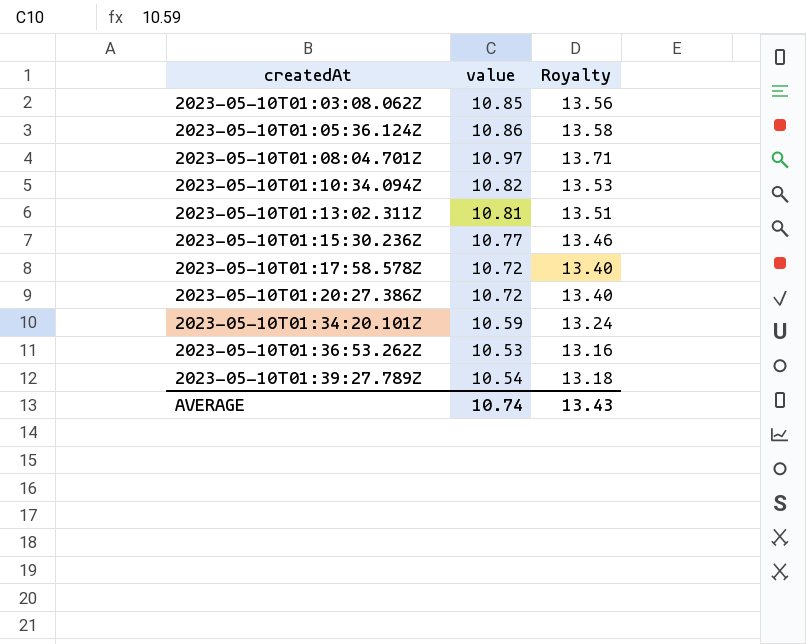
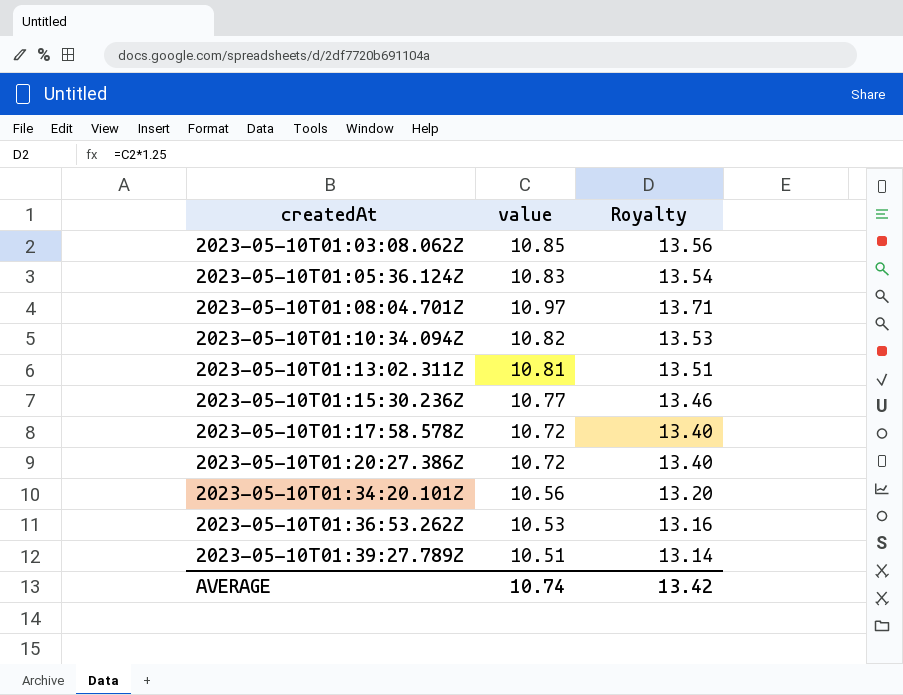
2023-05-10T01:05:36.124Z | value: 10.86 -> 10.83
2023-05-10T01:05:36.124Z | Royalty: 13.58 -> 13.54
2023-05-10T01:34:20.101Z | value: 10.59 -> 10.56
2023-05-10T01:34:20.101Z | Royalty: 13.24 -> 13.20
2023-05-10T01:39:27.789Z | value: 10.54 -> 10.51
2023-05-10T01:39:27.789Z | Royalty: 13.18 -> 13.14
AVERAGE | Royalty: 13.43 -> 13.42

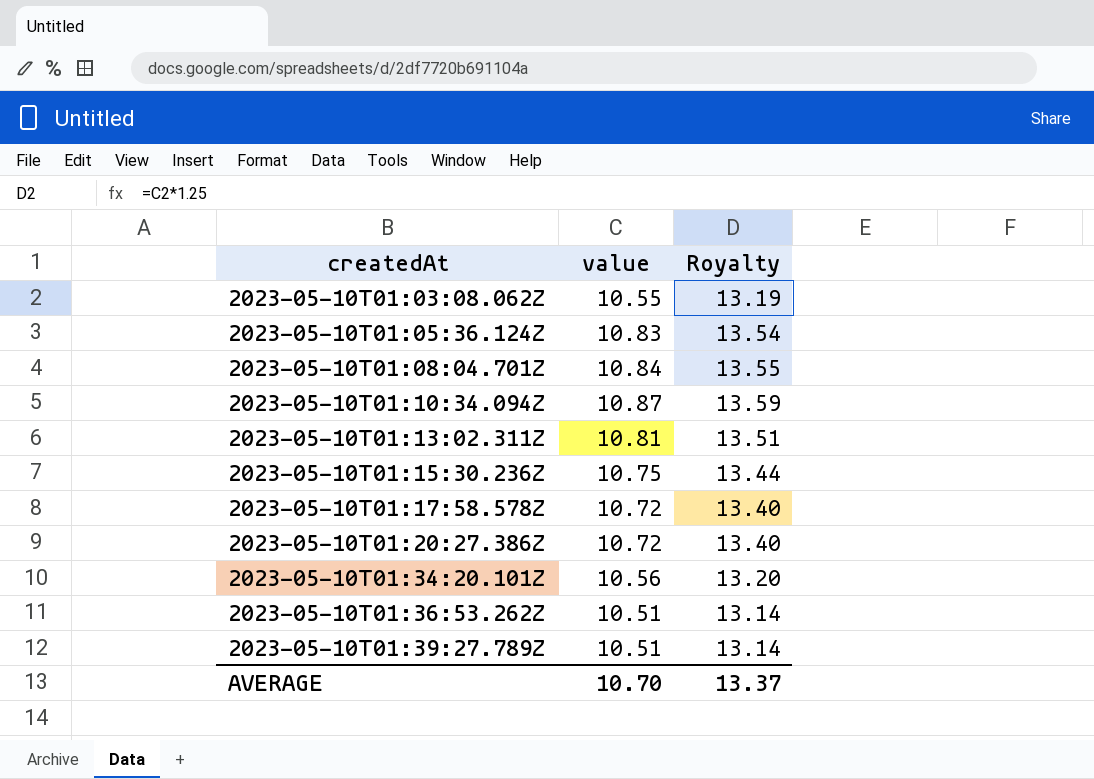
2023-05-10T01:03:08.062Z | value: 10.85 -> 10.55
2023-05-10T01:03:08.062Z | Royalty: 13.56 -> 13.19
2023-05-10T01:08:04.701Z | value: 10.97 -> 10.84
2023-05-10T01:08:04.701Z | Royalty: 13.71 -> 13.55
2023-05-10T01:10:34.094Z | value: 10.82 -> 10.87
2023-05-10T01:10:34.094Z | Royalty: 13.53 -> 13.59
2023-05-10T01:15:30.236Z | value: 10.77 -> 10.75
2023-05-10T01:15:30.236Z | Royalty: 13.46 -> 13.44
2023-05-10T01:36:53.262Z | value: 10.53 -> 10.51
2023-05-10T01:36:53.262Z | Royalty: 13.16 -> 13.14
AVERAGE | value: 10.74 -> 10.70
AVERAGE | Royalty: 13.42 -> 13.37

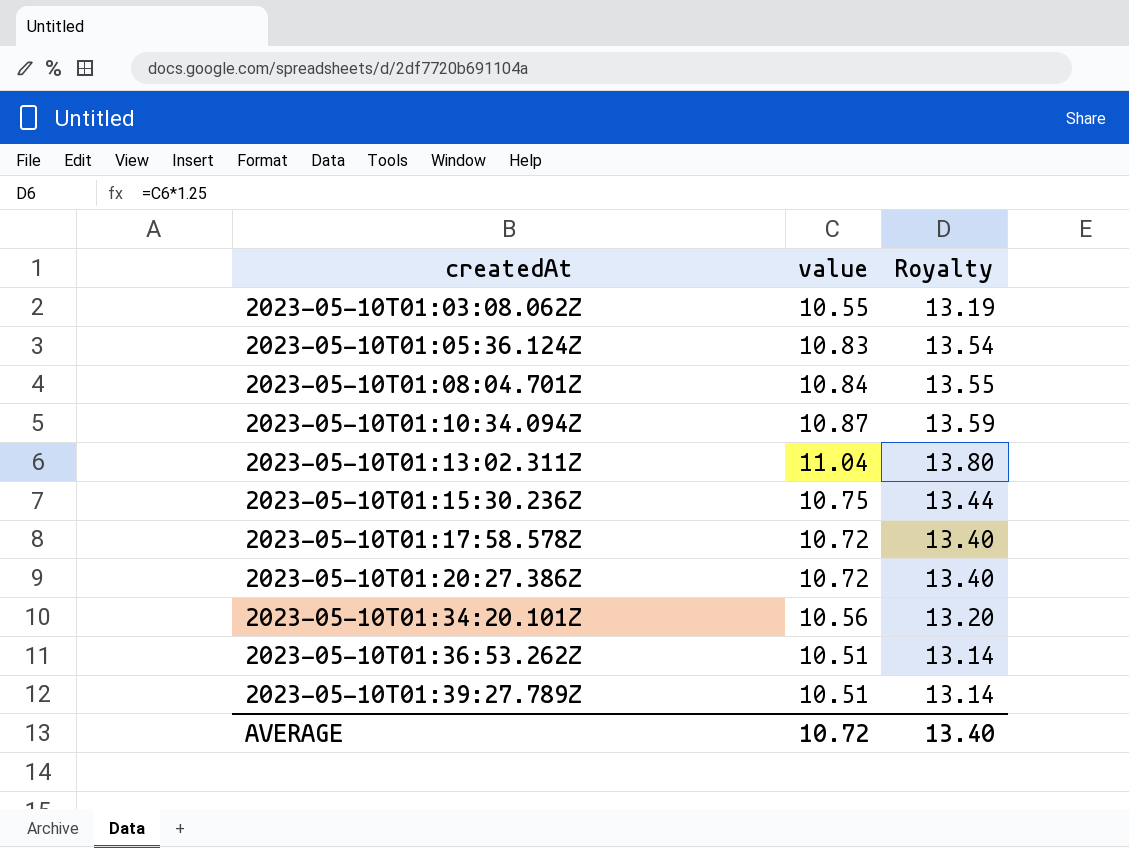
2023-05-10T01:13:02.311Z | value: 10.81 -> 11.04
2023-05-10T01:13:02.311Z | Royalty: 13.51 -> 13.80
AVERAGE | value: 10.70 -> 10.72
AVERAGE | Royalty: 13.37 -> 13.40

